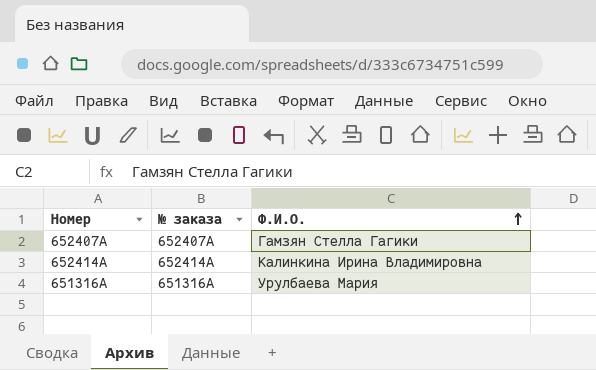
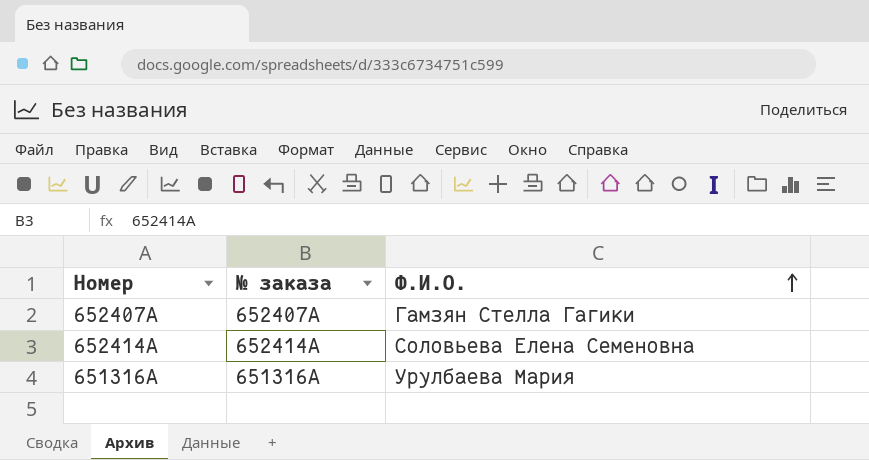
652414A | Ф.И.О.: Калинкина Ирина Владимировна -> Соловьева Елена Семеновна

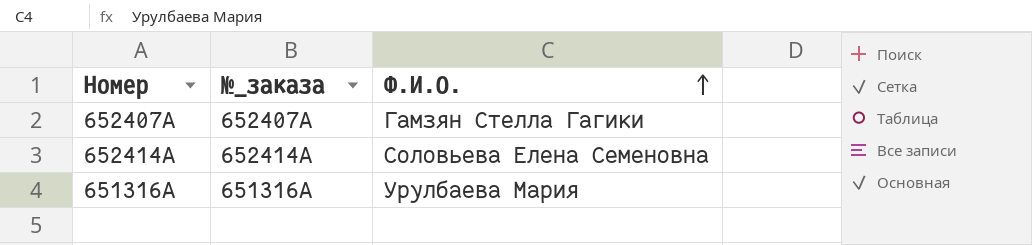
column name: № заказа -> №_заказа

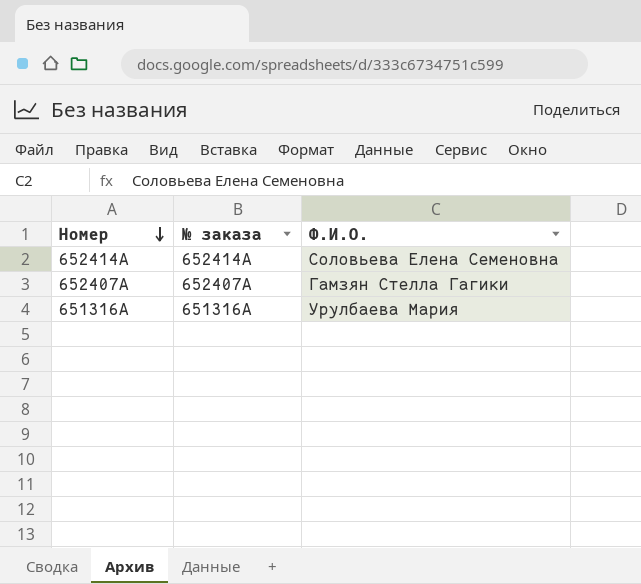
row order: Ф.И.О. ascending -> Номер descending
column name: №_заказа -> № заказа

